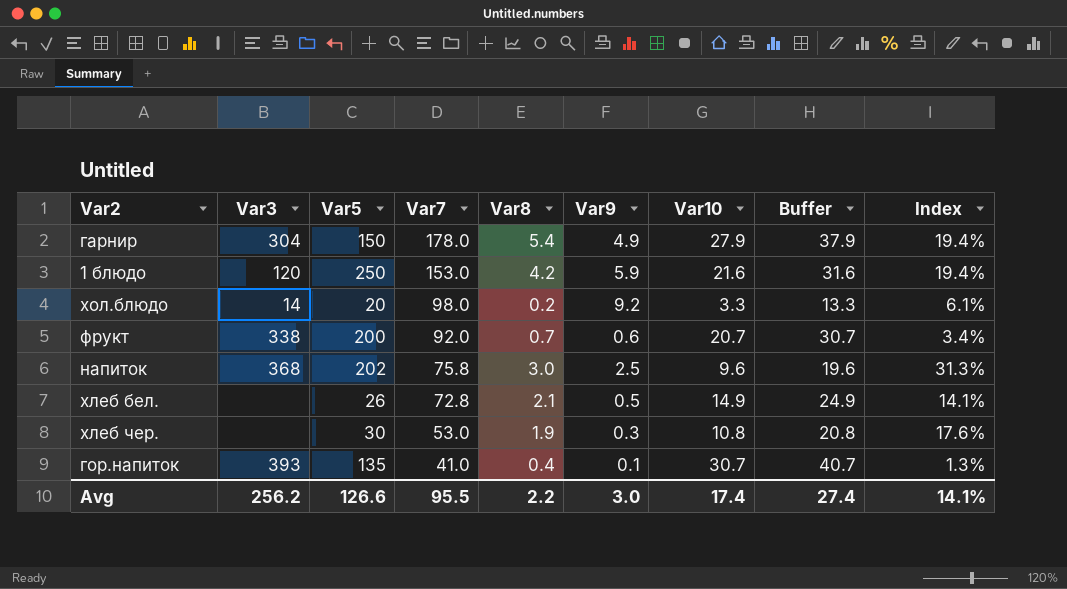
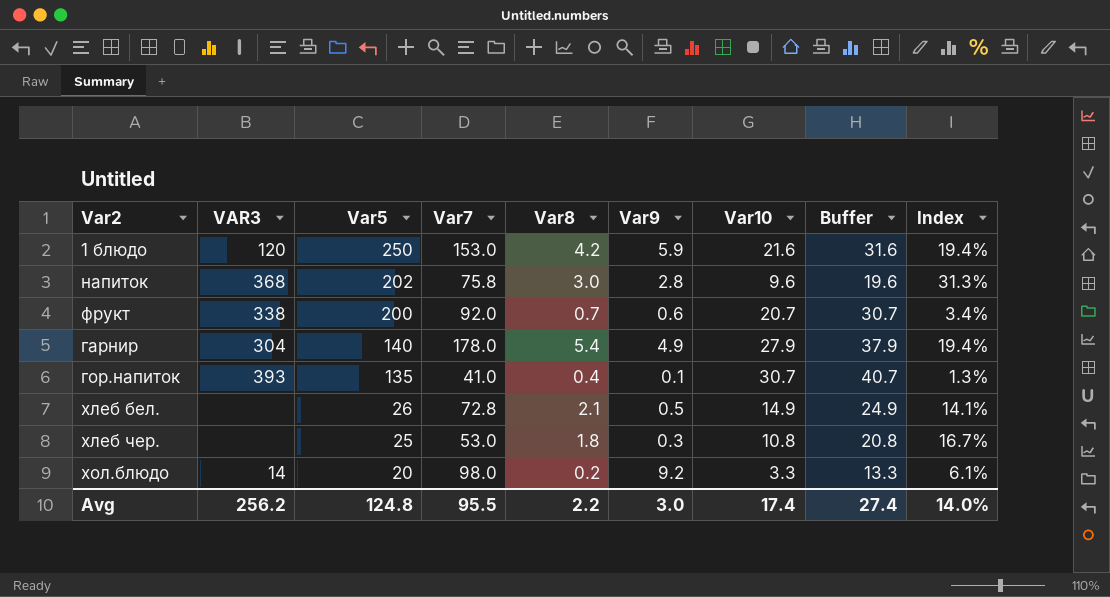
row order: Var7 descending -> Var5 descending
column name: Var3 -> VAR3
напиток | Var9: 2.5 -> 2.8
гарнир | Var5: 150 -> 140
хлеб чер. | Var5: 30 -> 25
хлеб чер. | Var8: 1.9 -> 1.8
хлеб чер. | Index: 17.6% -> 16.7%
Avg | Var5: 126.6 -> 124.8
Avg | Index: 14.1% -> 14.0%

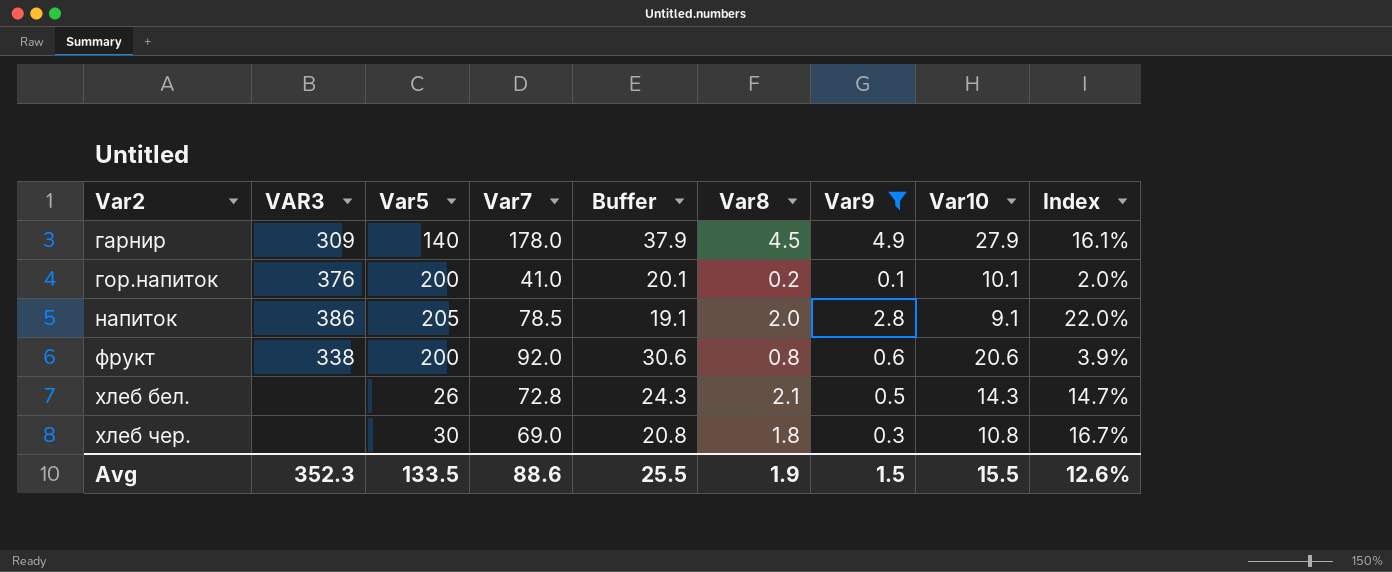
filter: none -> Var9 <= 4.9
row order: Var5 descending -> Var2 ascending
column Buffer | position: 8 -> 5
гарнир | VAR3: 304 -> 309
гарнир | Var8: 5.4 -> 4.5
гарнир | Index: 19.4% -> 16.1%
гор.напиток | VAR3: 393 -> 376
гор.напиток | Var5: 135 -> 200
гор.напиток | Buffer: 40.7 -> 20.1
гор.напиток | Var8: 0.4 -> 0.2
гор.напиток | Var10: 30.7 -> 10.1
гор.напиток | Index: 1.3% -> 2.0%
напиток | VAR3: 368 -> 386
напиток | Var5: 202 -> 205
напиток | Var7: 75.8 -> 78.5
напиток | Buffer: 19.6 -> 19.1
напиток | Var8: 3.0 -> 2.0
напиток | Var10: 9.6 -> 9.1
напиток | Index: 31.3% -> 22.0%
фрукт | Buffer: 30.7 -> 30.6
фрукт | Var8: 0.7 -> 0.8
фрукт | Var10: 20.7 -> 20.6
фрукт | Index: 3.4% -> 3.9%
хлеб бел. | Buffer: 24.9 -> 24.3
хлеб бел. | Var10: 14.9 -> 14.3
хлеб бел. | Index: 14.1% -> 14.7%
хлеб чер. | Var5: 25 -> 30
хлеб чер. | Var7: 53.0 -> 69.0
Avg | VAR3: 256.2 -> 352.3
Avg | Var5: 124.8 -> 133.5
Avg | Var7: 95.5 -> 88.6
Avg | Buffer: 27.4 -> 25.5
Avg | Var8: 2.2 -> 1.9
Avg | Var9: 3.0 -> 1.5
Avg | Var10: 17.4 -> 15.5
Avg | Index: 14.0% -> 12.6%

